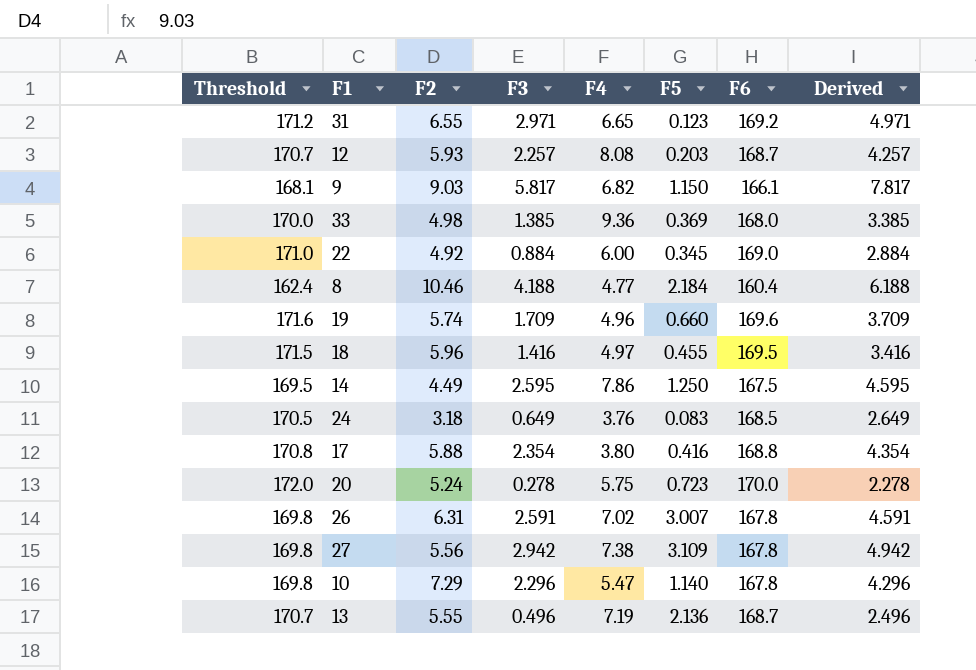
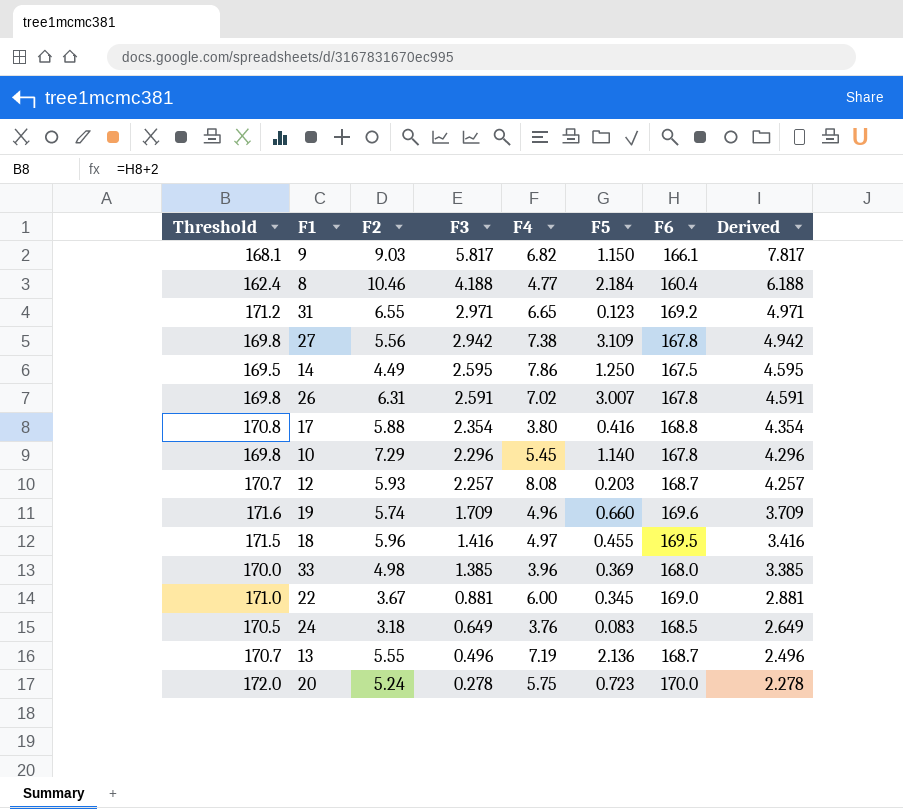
row order: none -> F3 descending
10 | F4: 5.47 -> 5.45
33 | F4: 9.36 -> 3.96
22 | F2: 4.92 -> 3.67
22 | F3: 0.884 -> 0.881
22 | Derived: 2.884 -> 2.881

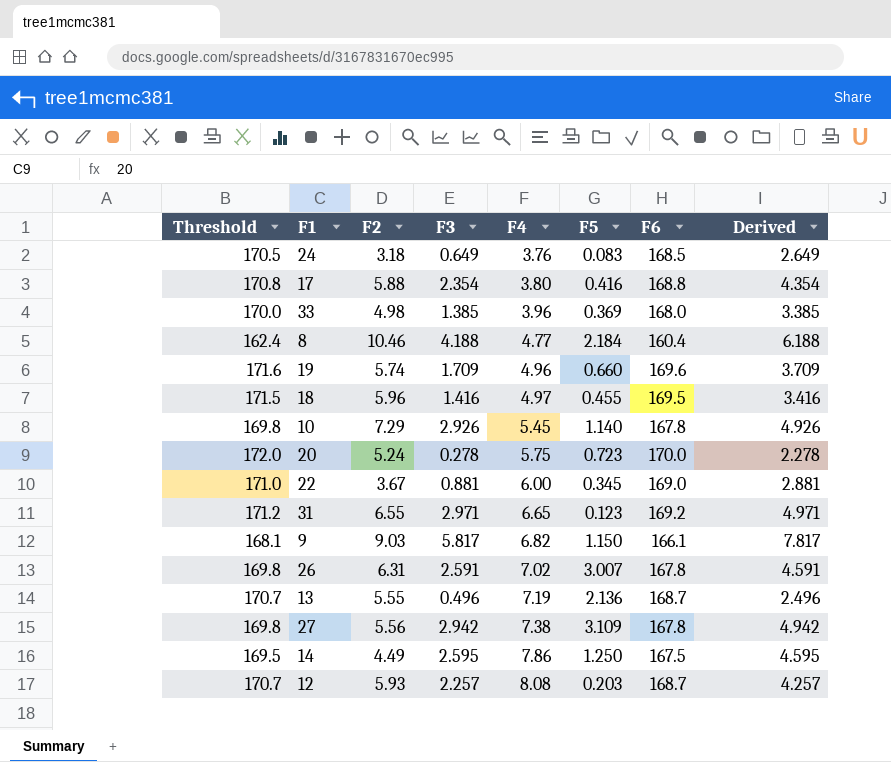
row order: F3 descending -> F4 ascending
10 | F3: 2.296 -> 2.926
10 | Derived: 4.296 -> 4.926

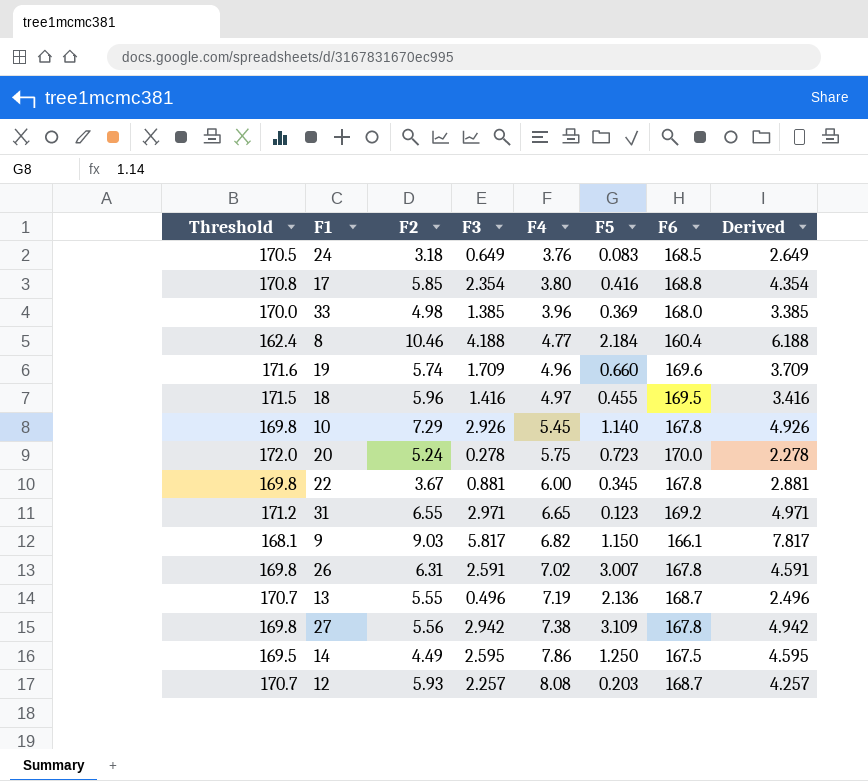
17 | F2: 5.88 -> 5.85
22 | Threshold: 171.0 -> 169.8
22 | F6: 169.0 -> 167.8

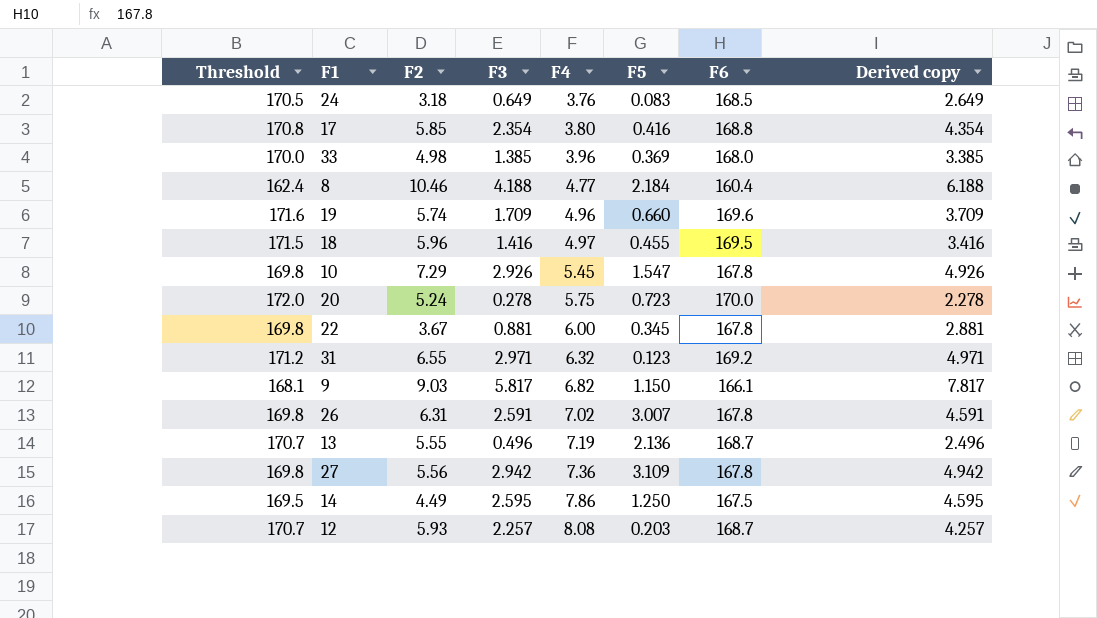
column name: Derived -> Derived copy
10 | F5: 1.140 -> 1.547
31 | F4: 6.65 -> 6.32
27 | F4: 7.38 -> 7.36

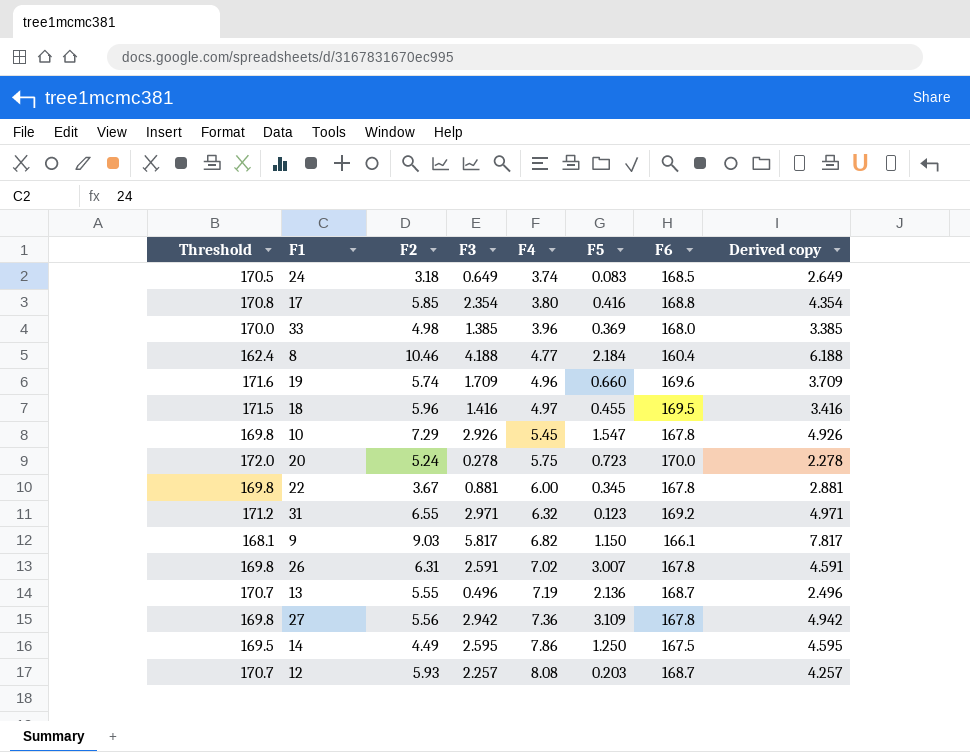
24 | F4: 3.76 -> 3.74

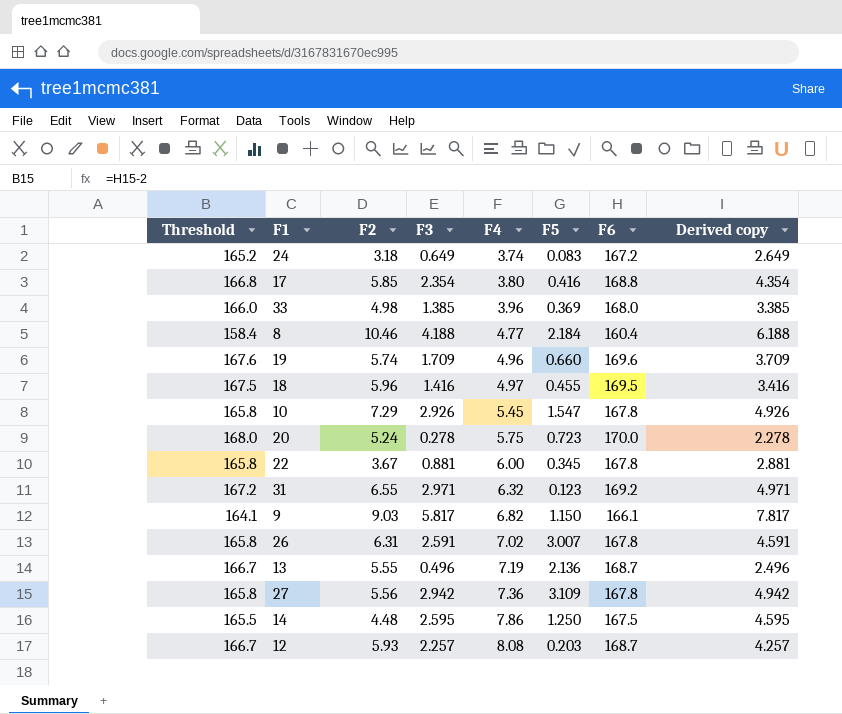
column Threshold | formula: [F6] + 2 -> [F6] - 2
24 | F6: 168.5 -> 167.2
14 | F2: 4.49 -> 4.48

